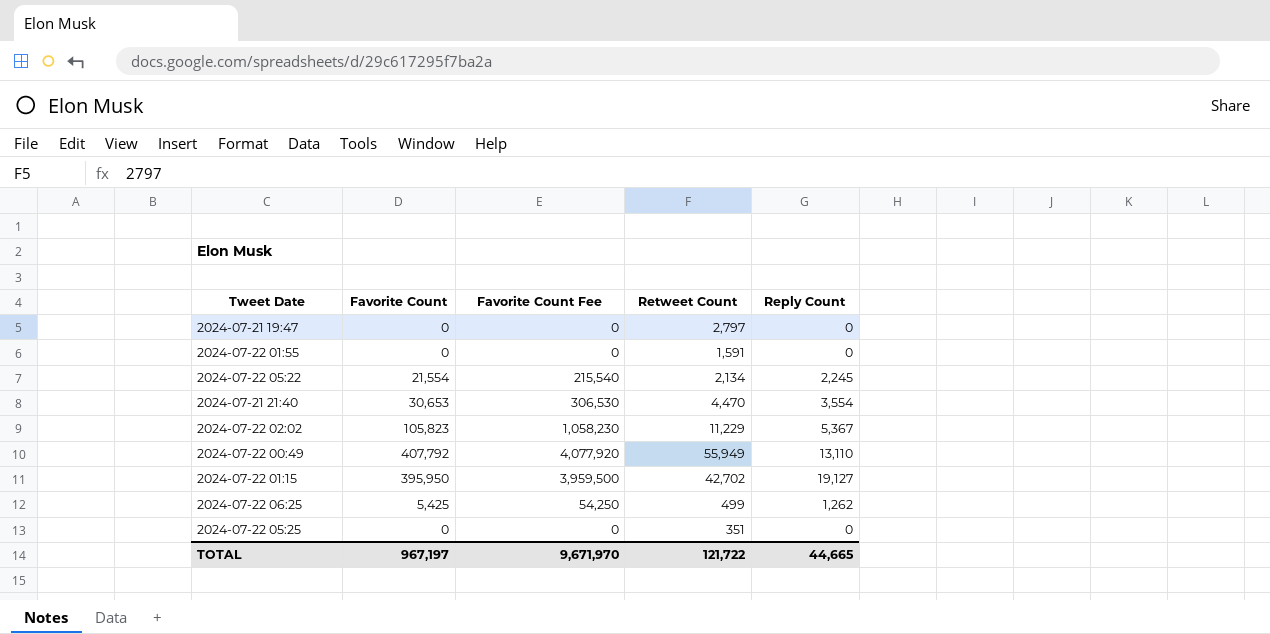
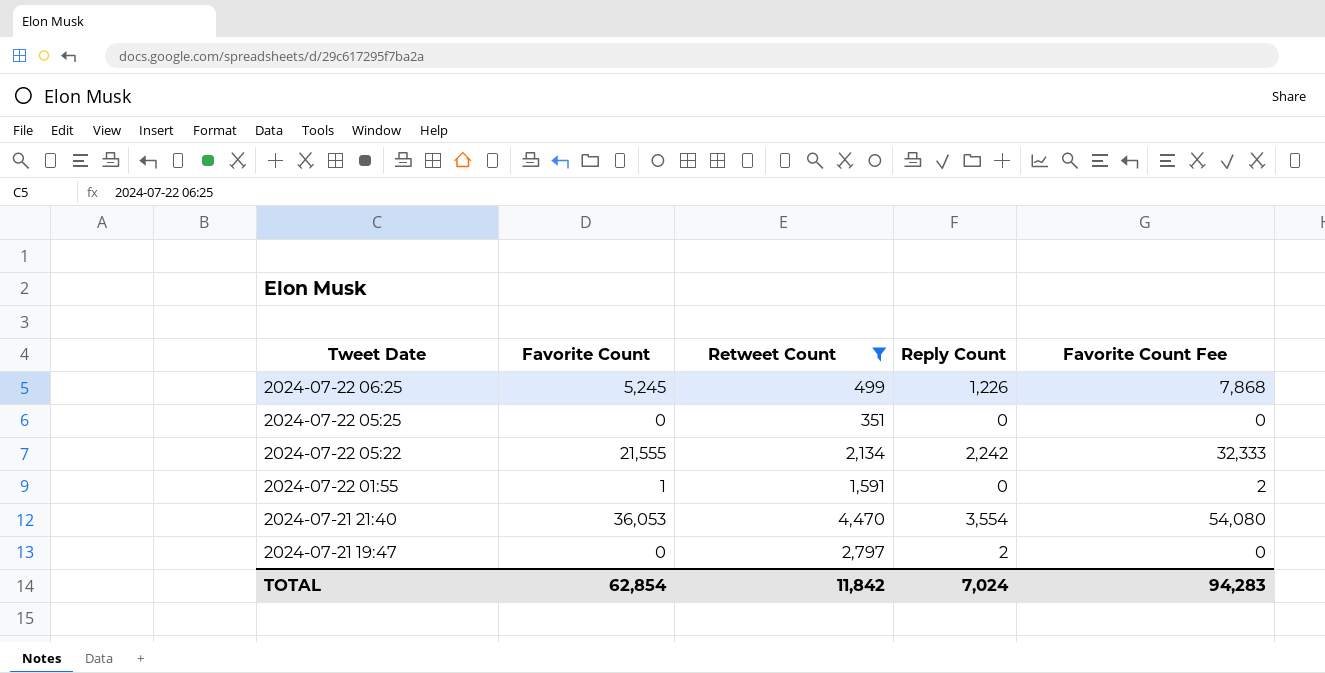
filter: none -> Retweet Count <= 4,470
row order: none -> Tweet Date descending
column Favorite Count Fee | formula: [Favorite Count] * 10 -> [Favorite Count] * 1.5
column Favorite Count Fee | position: 3 -> 5
2024-07-22 06:25 | Favorite Count: 5,425 -> 5,245
2024-07-22 06:25 | Reply Count: 1,262 -> 1,226
2024-07-22 05:22 | Favorite Count: 21,554 -> 21,555
2024-07-22 05:22 | Reply Count: 2,245 -> 2,242
2024-07-22 01:55 | Favorite Count: 0 -> 1
2024-07-21 21:40 | Favorite Count: 30,653 -> 36,053
2024-07-21 19:47 | Reply Count: 0 -> 2
TOTAL | Favorite Count: 967,197 -> 62,854
TOTAL | Retweet Count: 121,722 -> 11,842
TOTAL | Reply Count: 44,665 -> 7,024
TOTAL | Favorite Count Fee: 9,671,970 -> 94,283

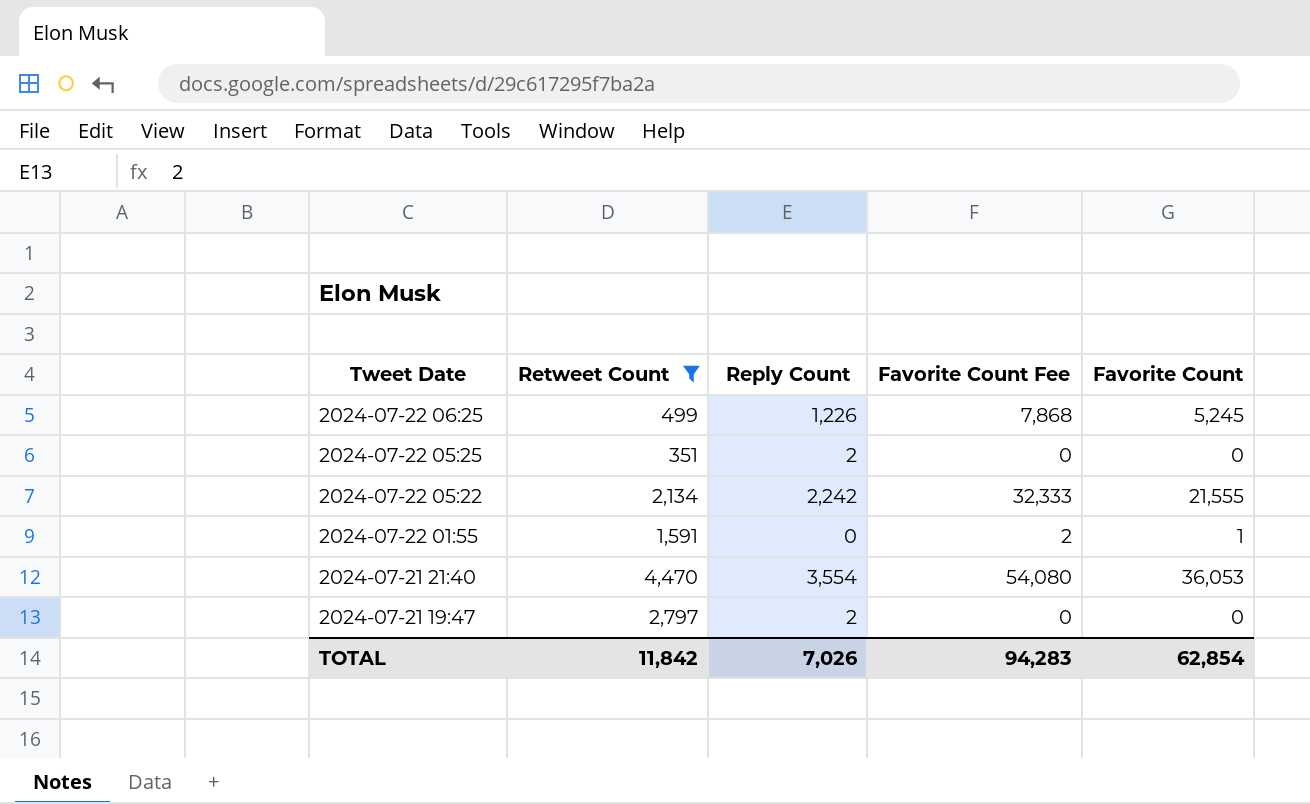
column Favorite Count | position: 2 -> 5
2024-07-22 05:25 | Reply Count: 0 -> 2
TOTAL | Reply Count: 7,024 -> 7,026

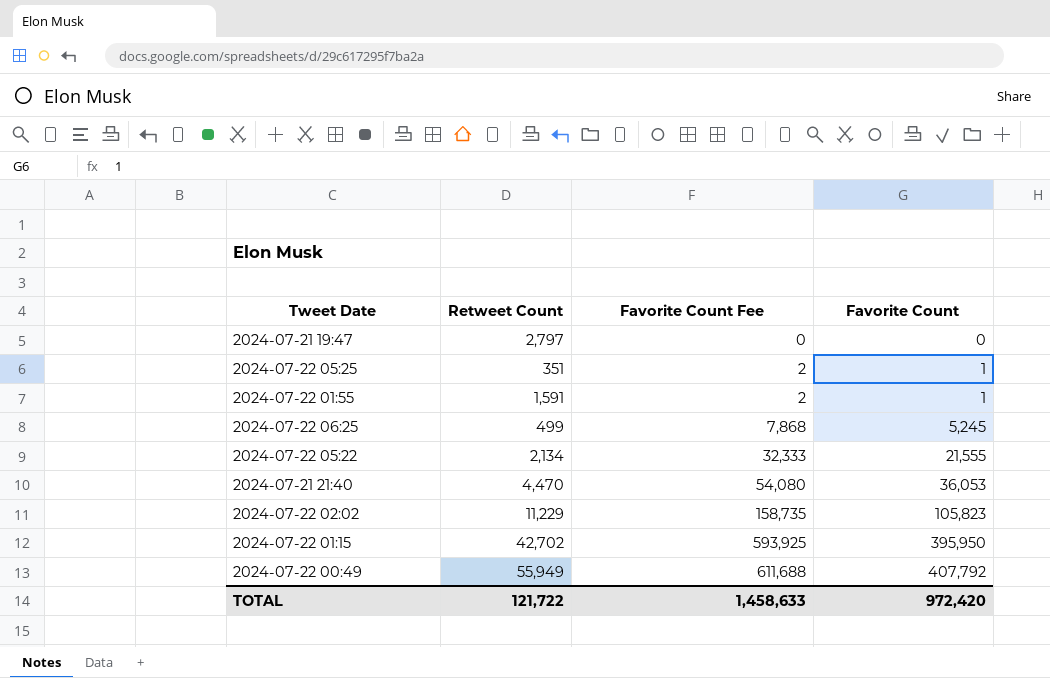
filter: Retweet Count <= 4,470 -> none
row order: Tweet Date descending -> Favorite Count Fee ascending
column Reply Count | position: 3 -> none
2024-07-22 05:25 | Favorite Count Fee: 0 -> 2
2024-07-22 05:25 | Favorite Count: 0 -> 1
TOTAL | Retweet Count: 11,842 -> 121,722
TOTAL | Favorite Count Fee: 94,283 -> 1,458,633
TOTAL | Favorite Count: 62,854 -> 972,420

